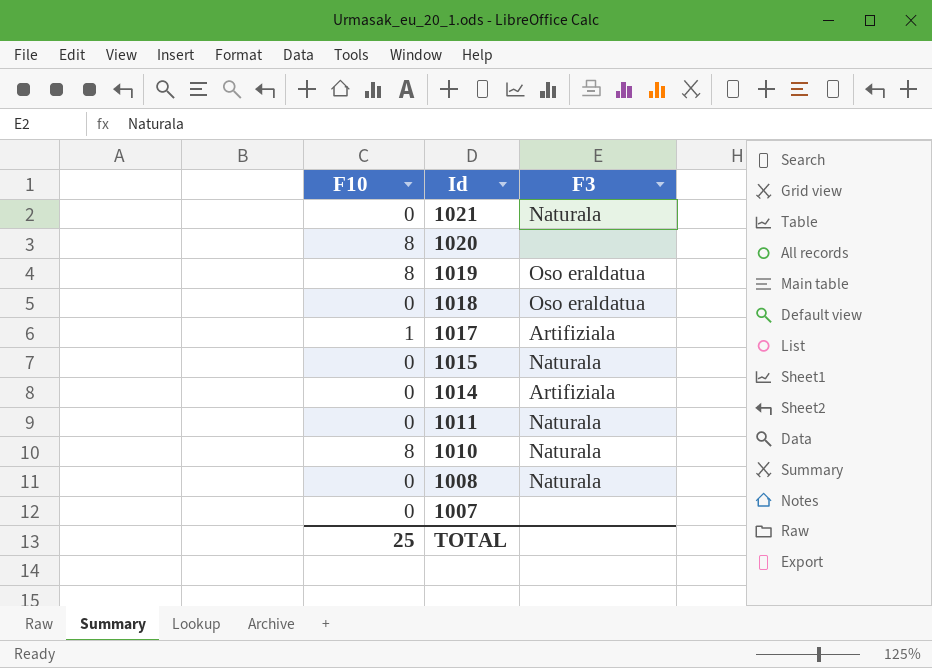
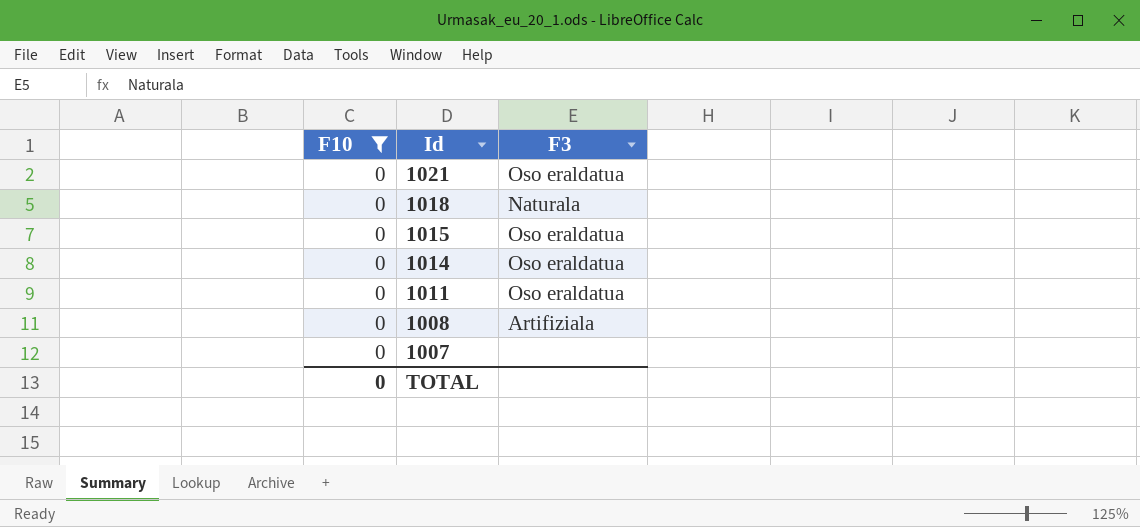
filter: none -> F10 = 0
1021 | F3: Naturala -> Oso eraldatua
1018 | F3: Oso eraldatua -> Naturala
1015 | F3: Naturala -> Oso eraldatua
1014 | F3: Artifiziala -> Oso eraldatua
1011 | F3: Naturala -> Oso eraldatua
1008 | F3: Naturala -> Artifiziala
TOTAL | F10: 25 -> 0

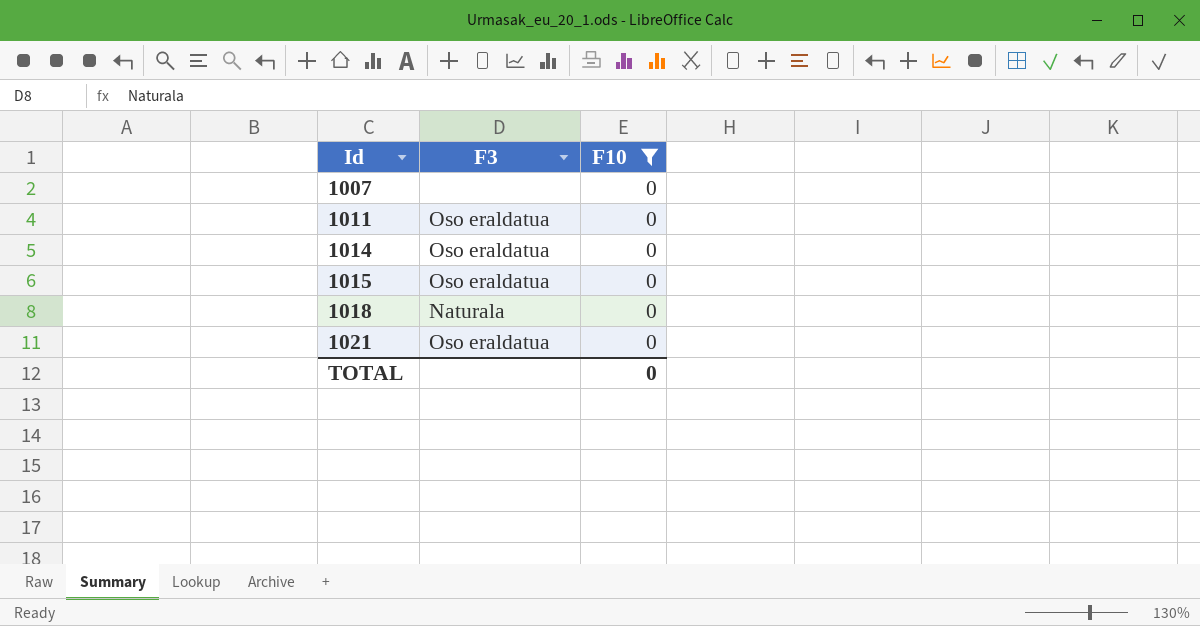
row order: Id descending -> Id ascending
column F10 | position: 1 -> 3
row 1008: 0 | Artifiziala -> none

